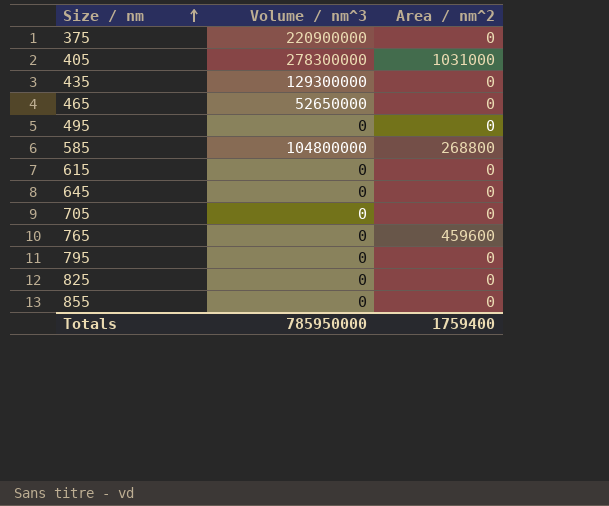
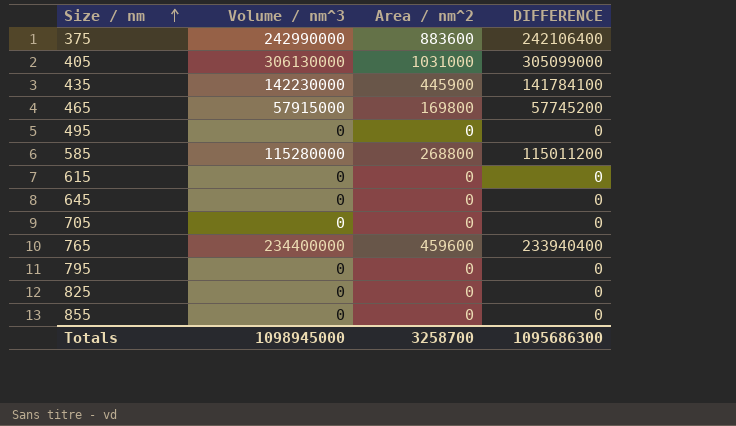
column DIFFERENCE | formula: none -> [Volume / nm^3] - [Area / nm^2]
375 | Volume / nm^3: 220900000 -> 242990000
375 | Area / nm^2: 0 -> 883600
405 | Volume / nm^3: 278300000 -> 306130000
435 | Volume / nm^3: 129300000 -> 142230000
435 | Area / nm^2: 0 -> 445900
465 | Volume / nm^3: 52650000 -> 57915000
465 | Area / nm^2: 0 -> 169800
585 | Volume / nm^3: 104800000 -> 115280000
765 | Volume / nm^3: 0 -> 234400000
Totals | Volume / nm^3: 785950000 -> 1098945000
Totals | Area / nm^2: 1759400 -> 3258700

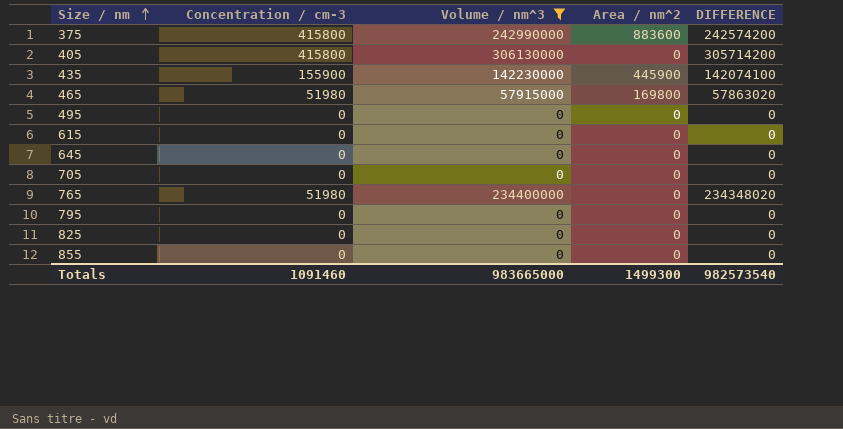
filter: none -> Volume / nm^3 != 115280000
column Concentration / cm-3 | position: none -> 2
column DIFFERENCE | formula: [Volume / nm^3] - [Area / nm^2] -> [Volume / nm^3] - [Concentration / cm-3]
405 | Area / nm^2: 1031000 -> 0
765 | Area / nm^2: 459600 -> 0
Totals | Volume / nm^3: 1098945000 -> 983665000
Totals | Area / nm^2: 3258700 -> 1499300
Totals | DIFFERENCE: 1095686300 -> 982573540

